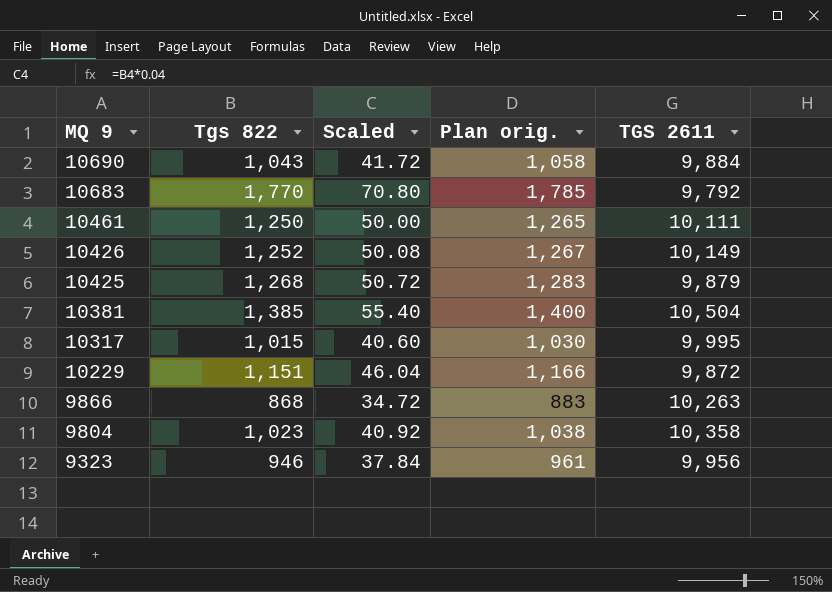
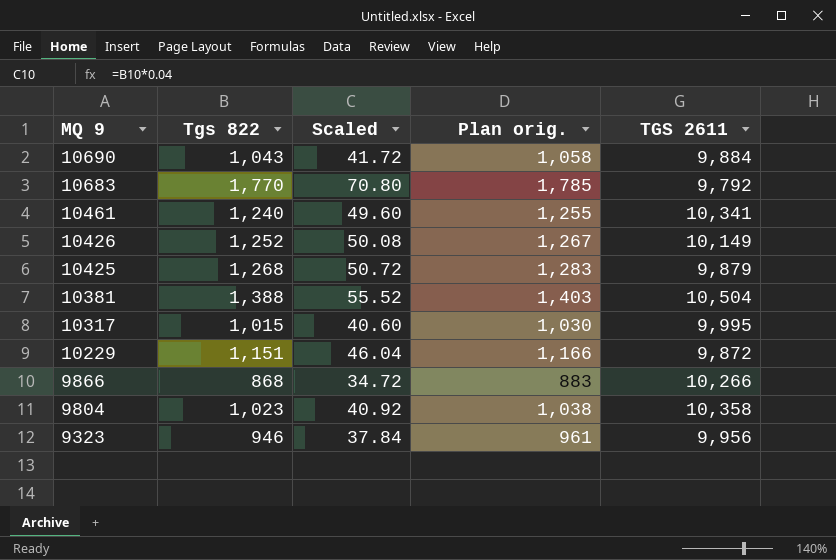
10461 | Tgs 822: 1,250 -> 1,240
10461 | Scaled: 50.00 -> 49.60
10461 | Plan orig.: 1,265 -> 1,255
10461 | TGS 2611: 10,111 -> 10,341
10381 | Tgs 822: 1,385 -> 1,388
10381 | Scaled: 55.40 -> 55.52
10381 | Plan orig.: 1,400 -> 1,403
9866 | TGS 2611: 10,263 -> 10,266

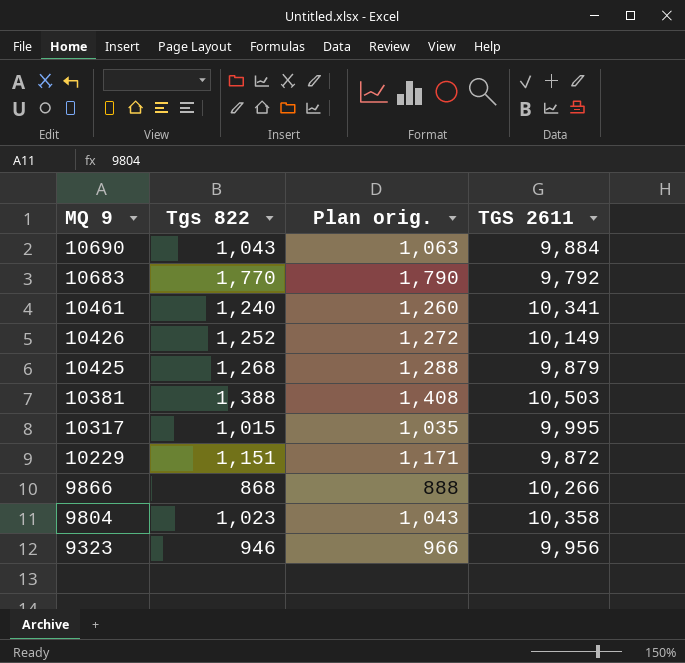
column Scaled | formula: [Tgs 822] * 0.04 -> none
column Plan orig. | formula: [Tgs 822] + 15 -> [Tgs 822] + 20
10381 | TGS 2611: 10,504 -> 10,503

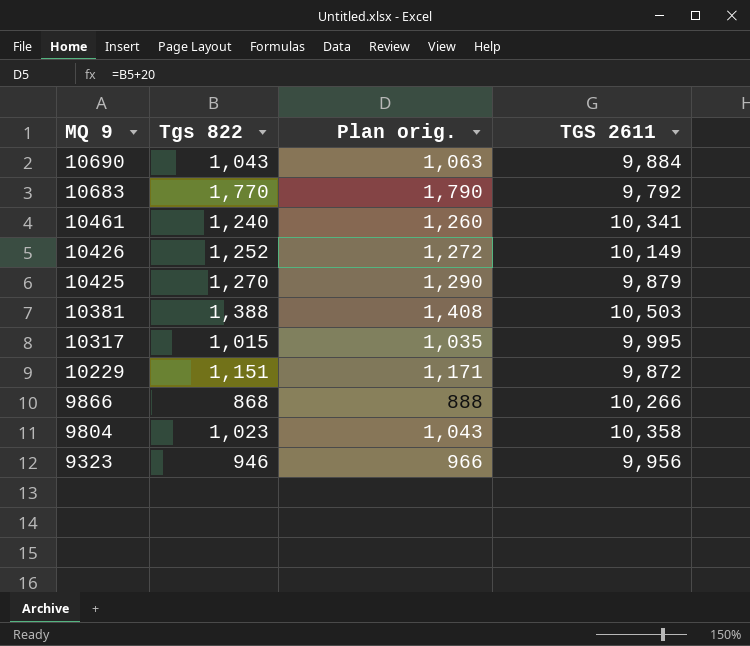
10425 | Tgs 822: 1,268 -> 1,270
10425 | Plan orig.: 1,288 -> 1,290

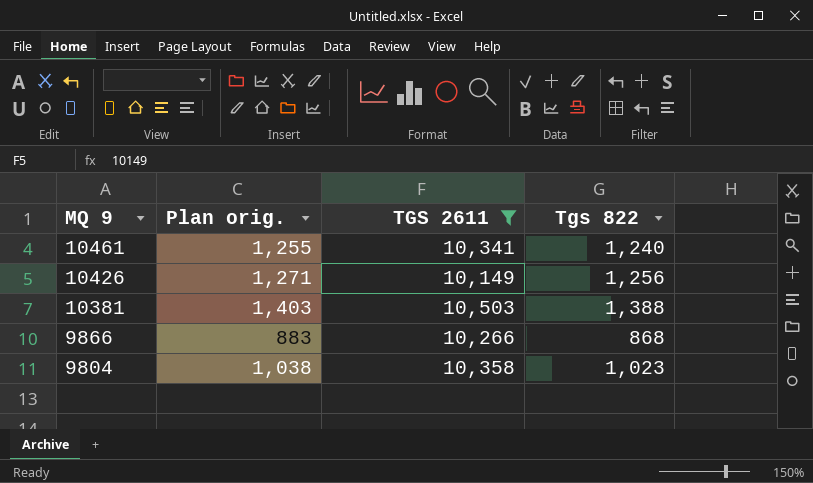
filter: none -> TGS 2611 >= 10,149
column Plan orig. | formula: [Tgs 822] + 20 -> [Tgs 822] + 15
column Tgs 822 | position: 2 -> 4
10426 | Tgs 822: 1,252 -> 1,256

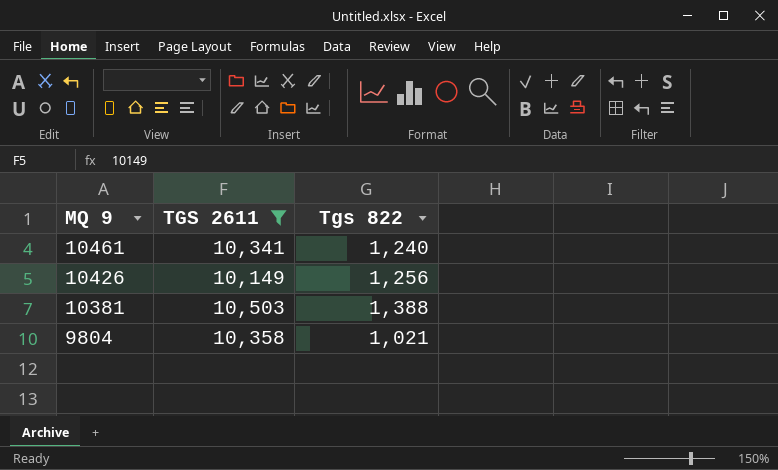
column Plan orig. | formula: [Tgs 822] + 15 -> none
row 9866: 883 | 10,266 | 868 -> none
9804 | Tgs 822: 1,023 -> 1,021

